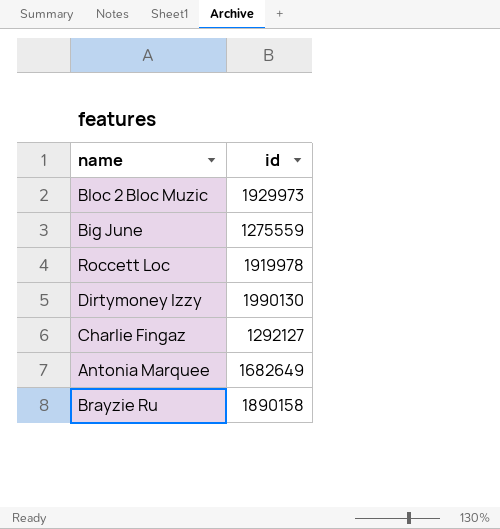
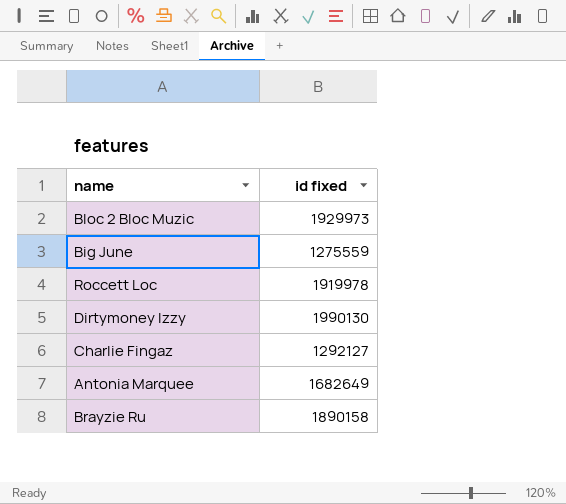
column name: id -> id fixed

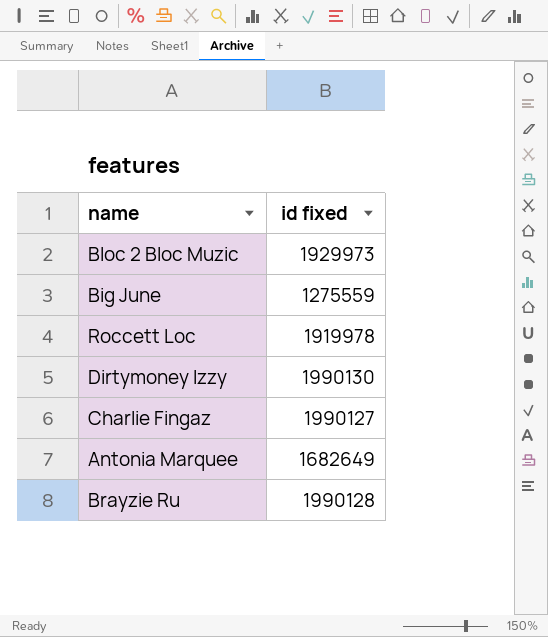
Charlie Fingaz | id fixed: 1292127 -> 1990127
Brayzie Ru | id fixed: 1890158 -> 1990128

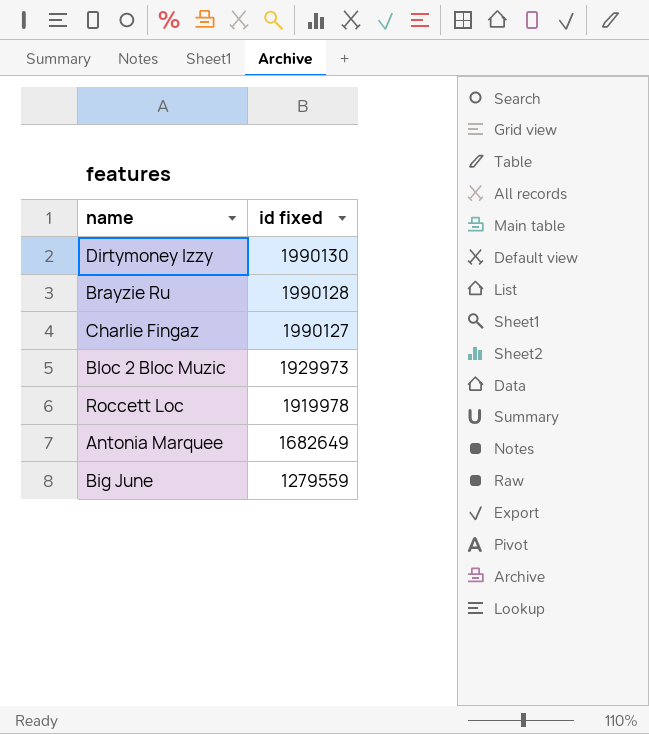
row order: none -> id fixed descending
Big June | id fixed: 1275559 -> 1279559

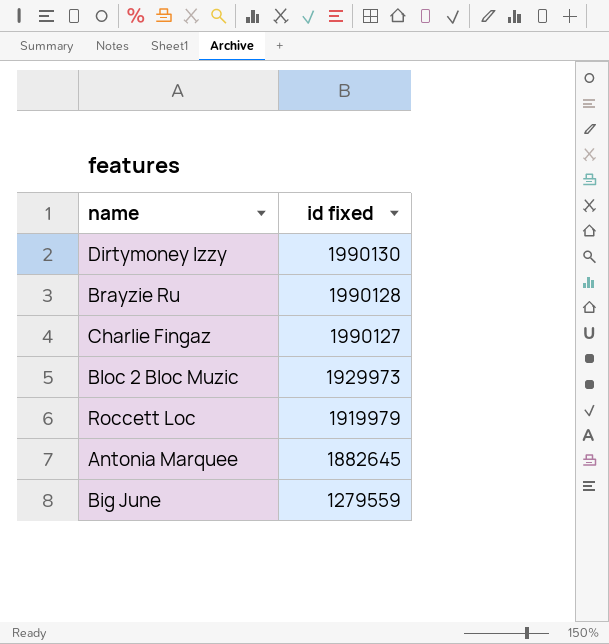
Roccett Loc | id fixed: 1919978 -> 1919979
Antonia Marquee | id fixed: 1682649 -> 1882645

